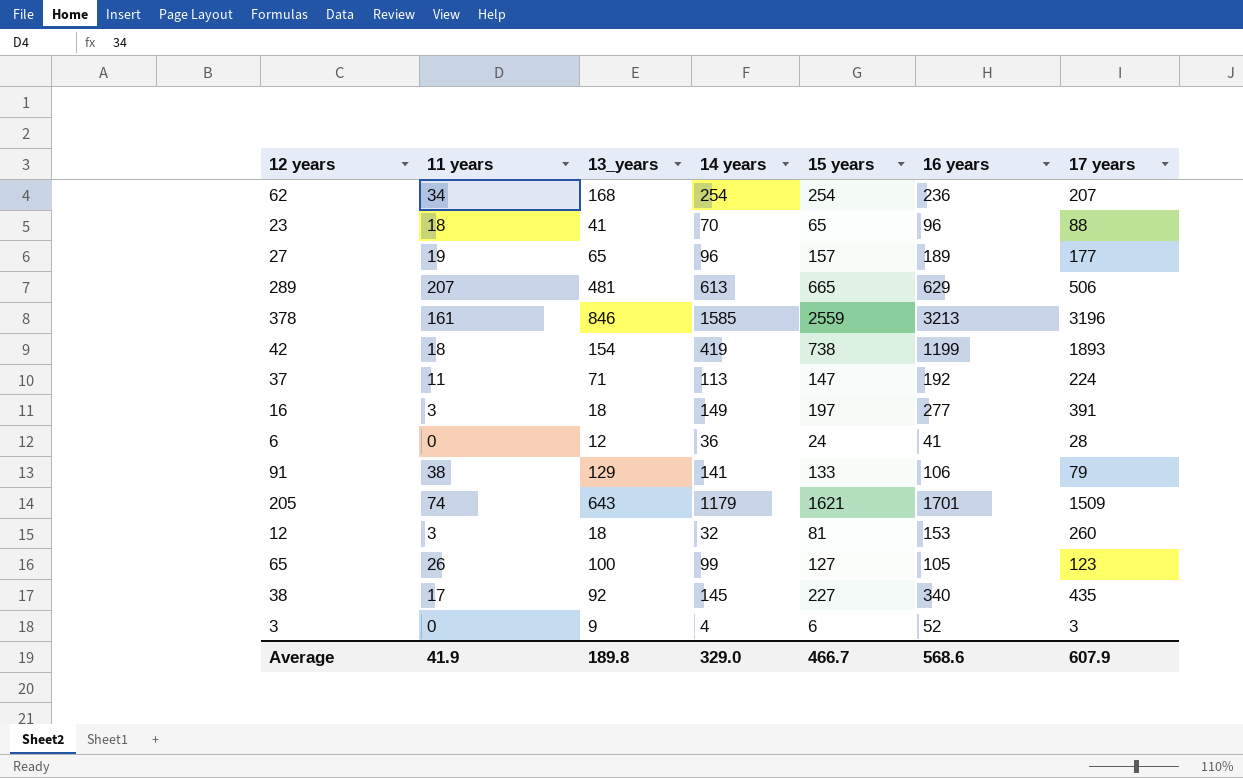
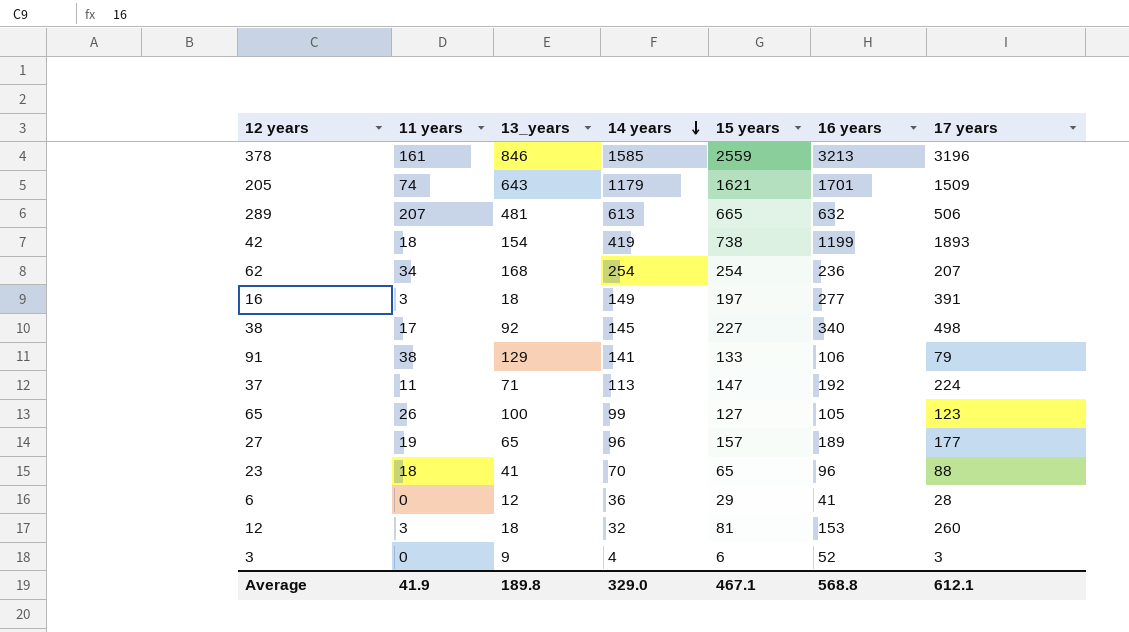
row order: none -> 14 years descending
289 | 16 years: 629 -> 632
38 | 17 years: 435 -> 498
6 | 15 years: 24 -> 29
Average | 15 years: 466.7 -> 467.1
Average | 16 years: 568.6 -> 568.8
Average | 17 years: 607.9 -> 612.1

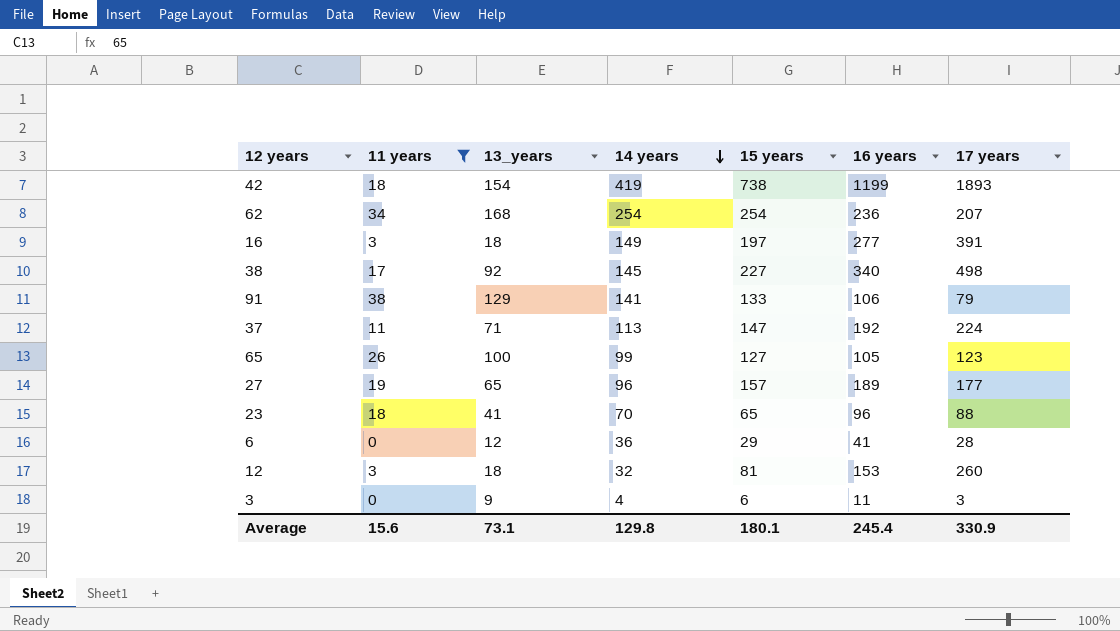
filter: none -> 11 years <= 38
3 | 16 years: 52 -> 11
Average | 11 years: 41.9 -> 15.6
Average | 13_years: 189.8 -> 73.1
Average | 14 years: 329.0 -> 129.8
Average | 15 years: 467.1 -> 180.1
Average | 16 years: 568.8 -> 245.4
Average | 17 years: 612.1 -> 330.9

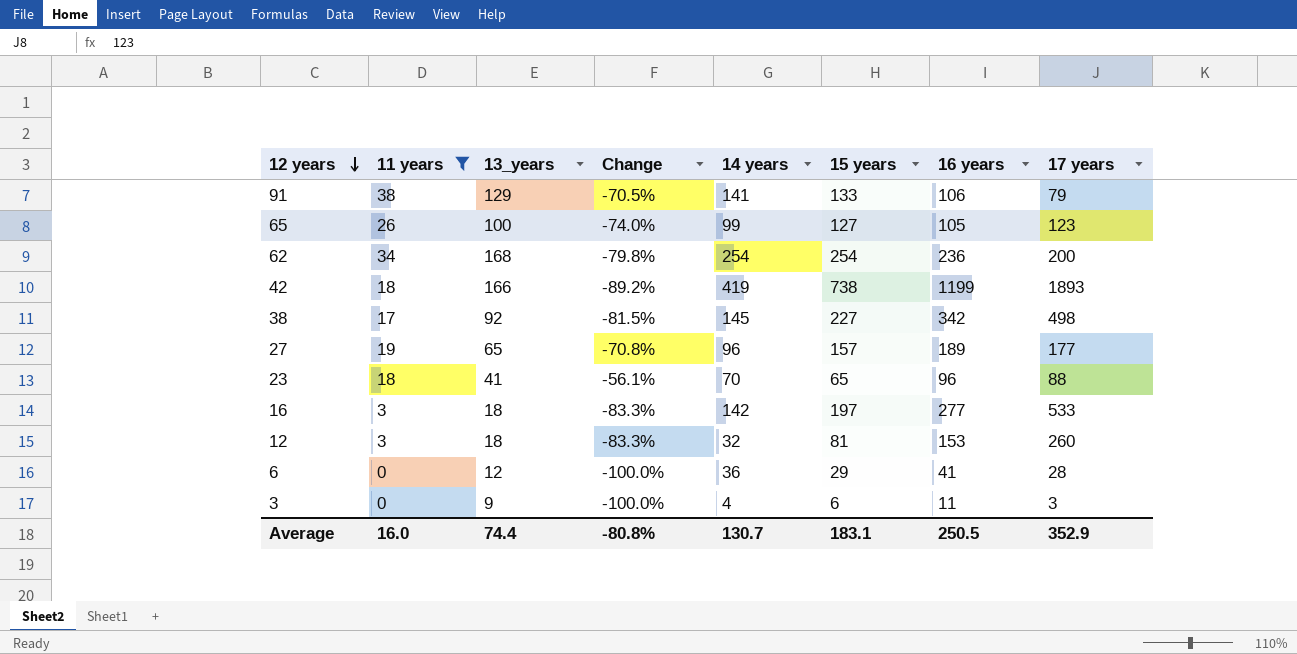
row order: 14 years descending -> 12 years descending
column Change | formula: none -> ([11 years] - [13_years]) / [13_years]
row 37: 11 | 71 | 113 | 147 | 192 | 224 -> none
62 | 17 years: 207 -> 200
42 | 13_years: 154 -> 166
38 | 16 years: 340 -> 342
16 | 14 years: 149 -> 142
16 | 17 years: 391 -> 533
Average | 11 years: 15.6 -> 16.0
Average | 13_years: 73.1 -> 74.4
Average | 14 years: 129.8 -> 130.7
Average | 15 years: 180.1 -> 183.1
Average | 16 years: 245.4 -> 250.5
Average | 17 years: 330.9 -> 352.9

